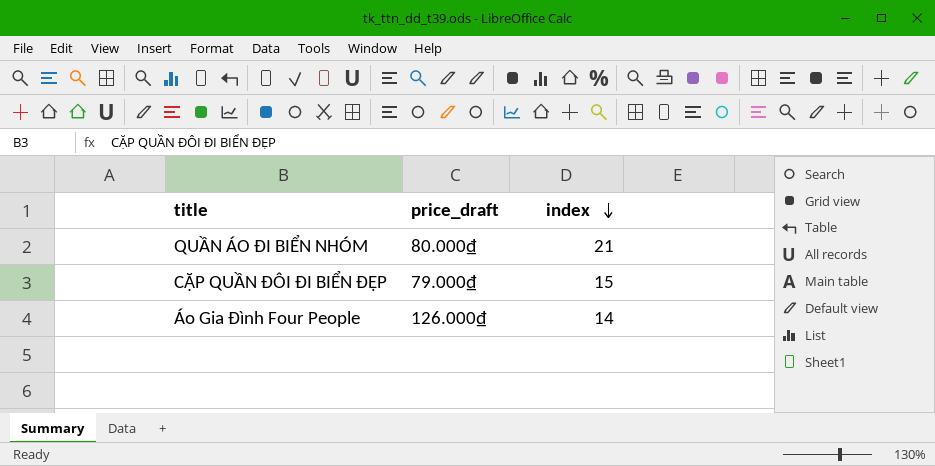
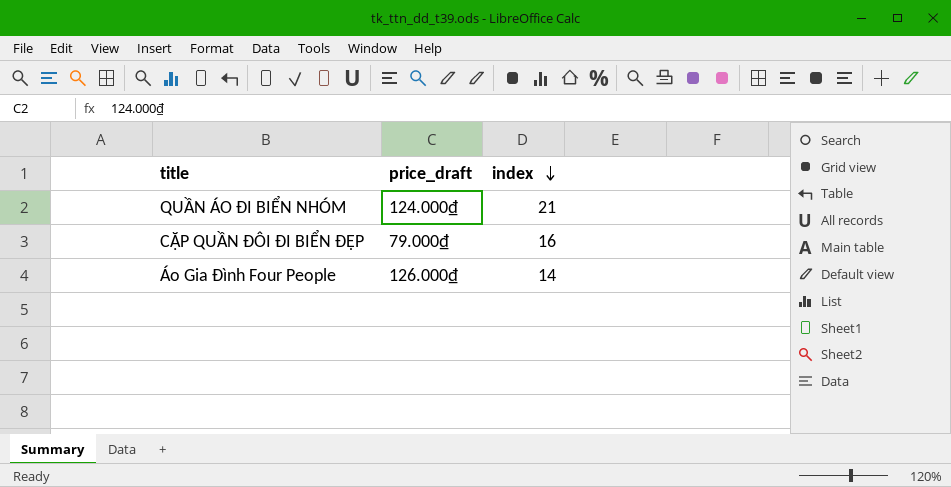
QUẦN ÁO ĐI BIỂN NHÓM | price_draft: 80.000₫ -> 124.000₫
CẶP QUẦN ĐÔI ĐI BIỂN ĐẸP | index: 15 -> 16

